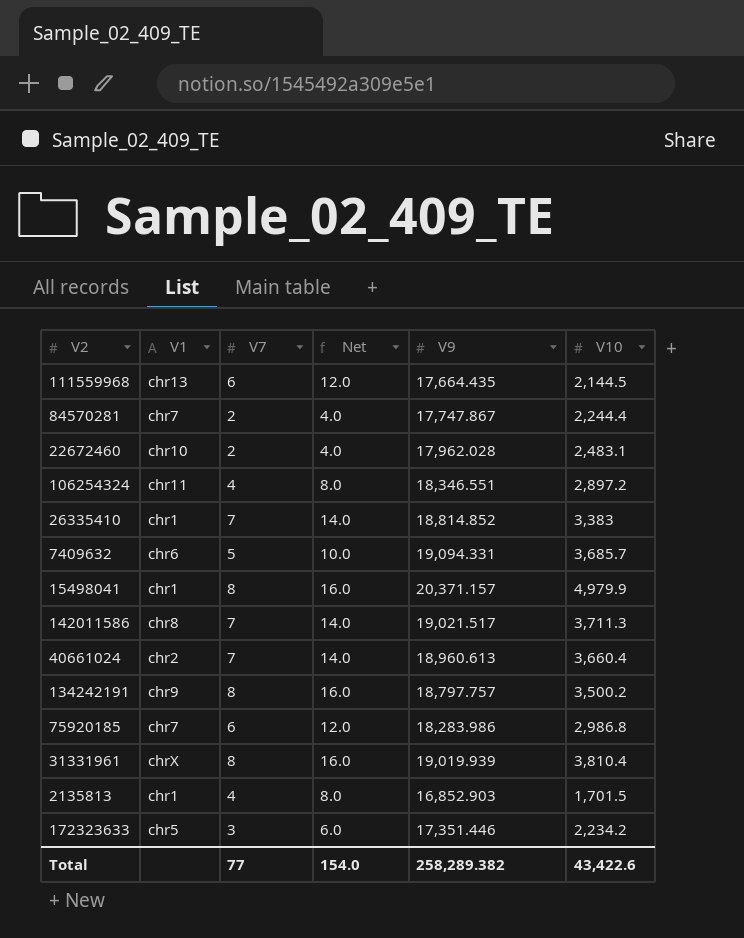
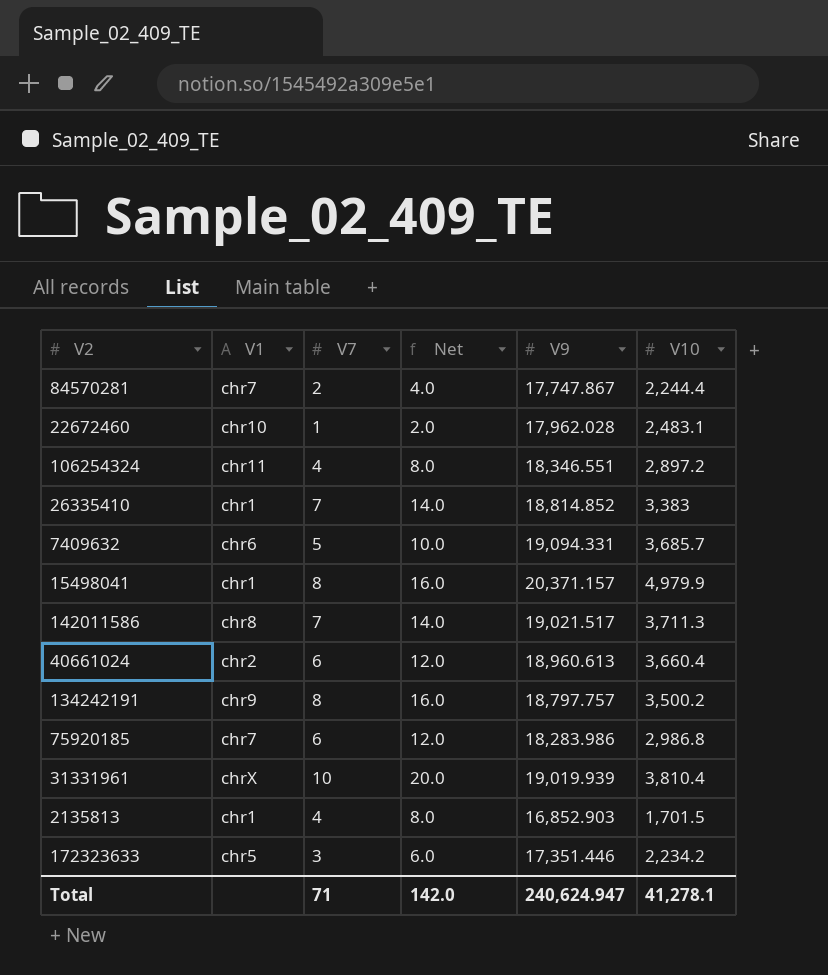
row 111559968: chr13 | 6 | 12.0 | 17,664.435 | 2,144.5 -> none
22672460 | V7: 2 -> 1
22672460 | Net: 4.0 -> 2.0
40661024 | V7: 7 -> 6
40661024 | Net: 14.0 -> 12.0
31331961 | V7: 8 -> 10
31331961 | Net: 16.0 -> 20.0
Total | V7: 77 -> 71
Total | Net: 154.0 -> 142.0
Total | V9: 258,289.382 -> 240,624.947
Total | V10: 43,422.6 -> 41,278.1

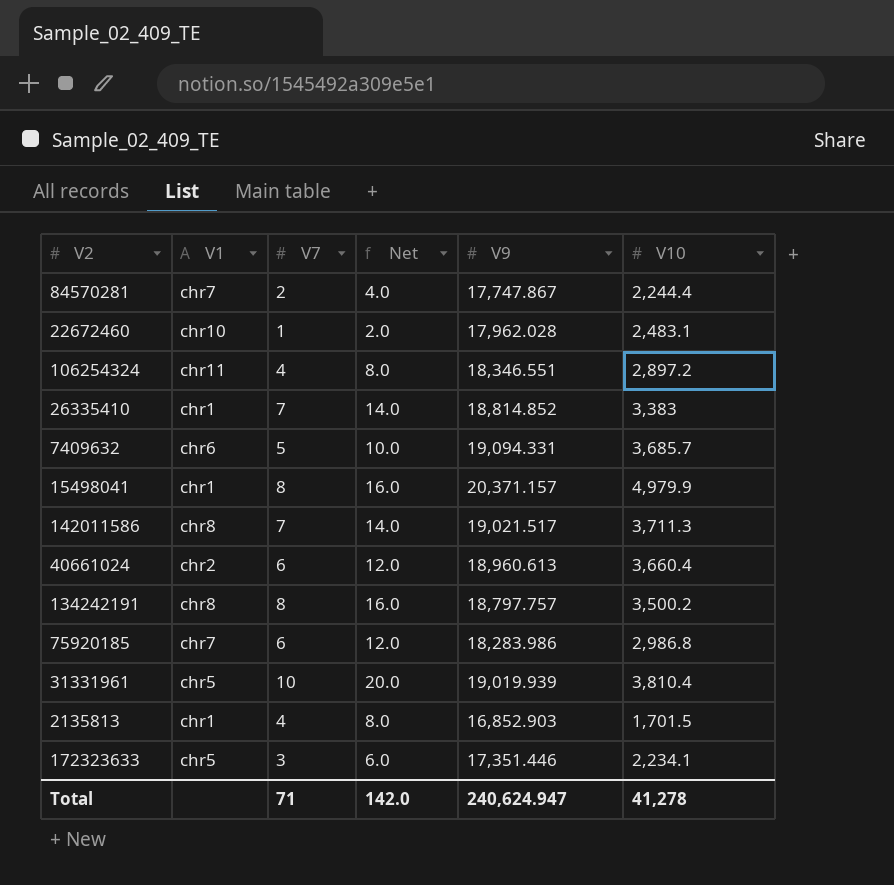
134242191 | V1: chr9 -> chr8
31331961 | V1: chrX -> chr5
172323633 | V10: 2,234.2 -> 2,234.1
Total | V10: 41,278.1 -> 41,278

